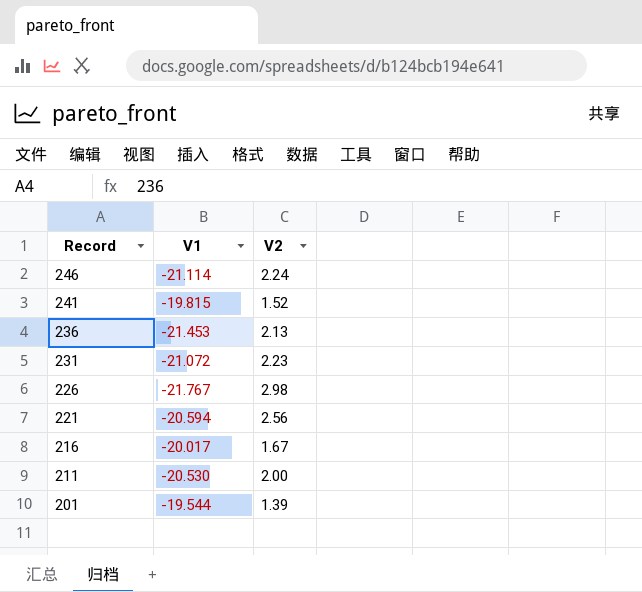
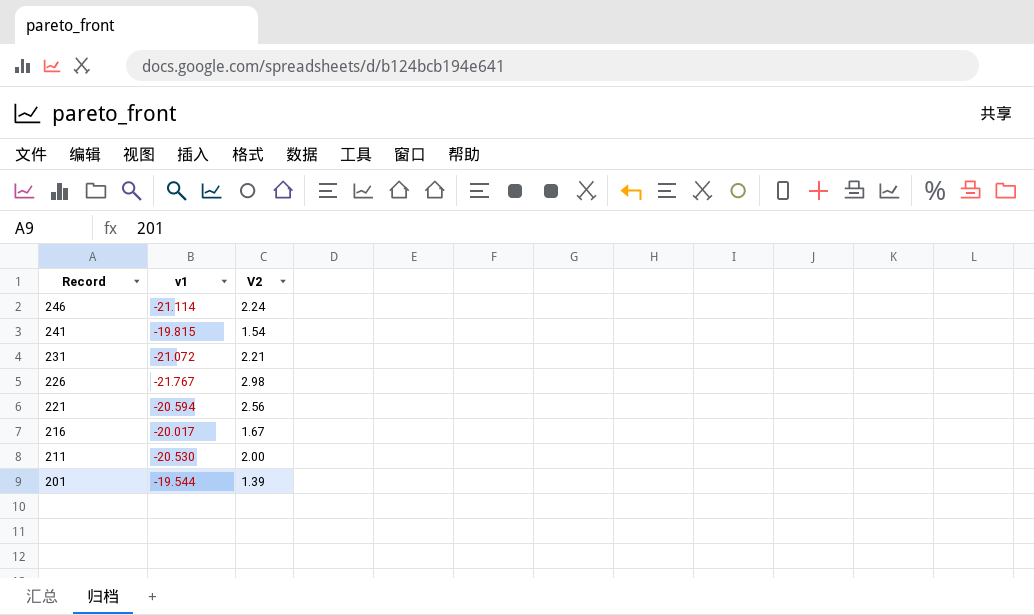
column name: V1 -> v1
row 236: -21.453 | 2.13 -> none
241 | V2: 1.52 -> 1.54
231 | V2: 2.23 -> 2.21

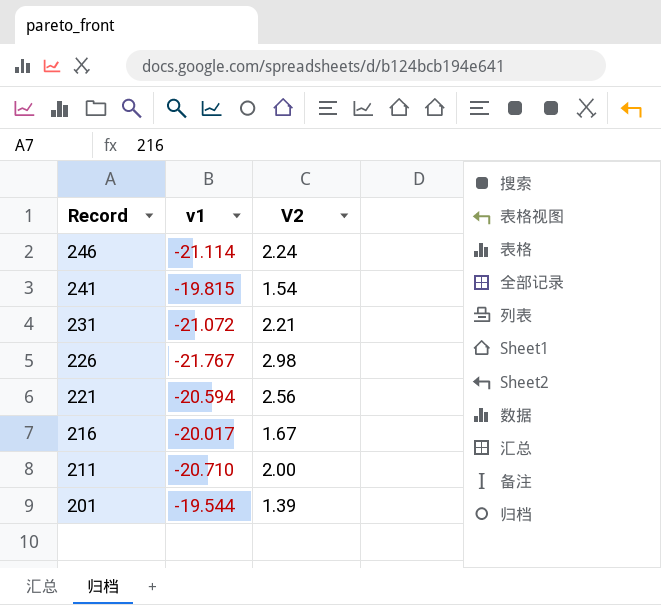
211 | v1: -20.530 -> -20.710

